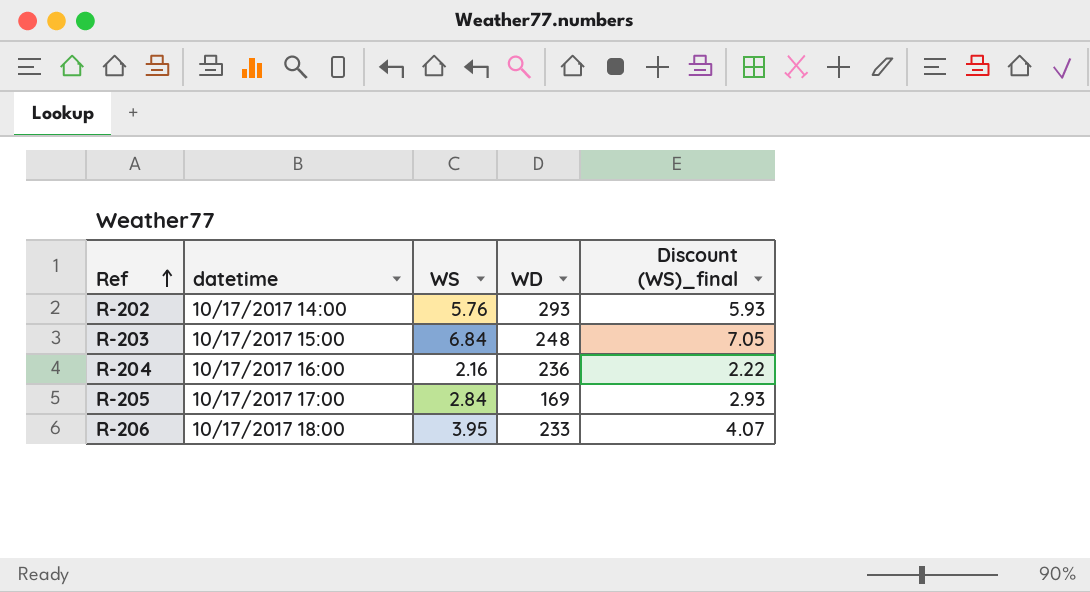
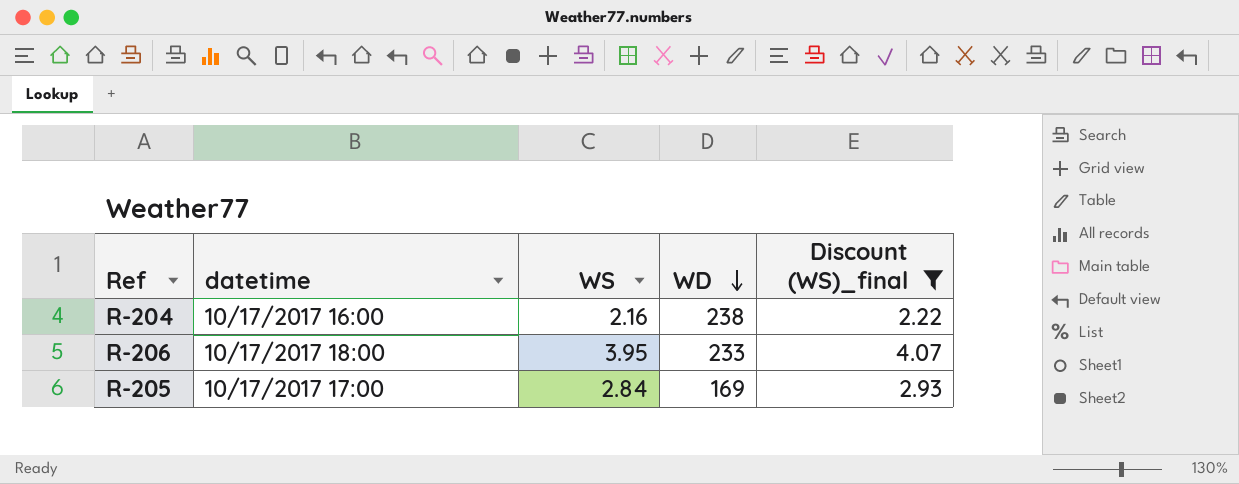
filter: none -> Discount (WS)_final <= 4.07
row order: Ref ascending -> WD descending
R-204 | WD: 236 -> 238

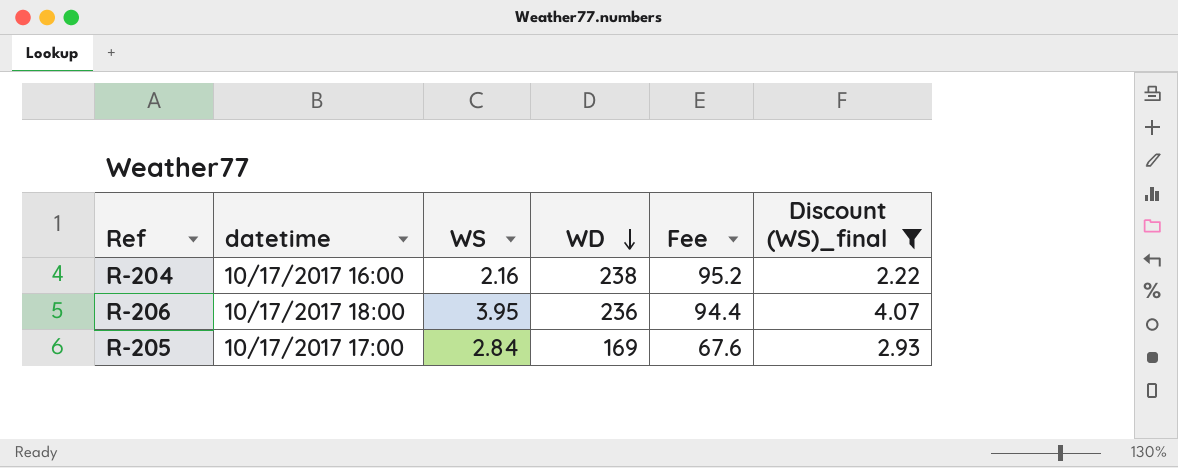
column Fee | formula: none -> [WD] * 0.4
R-206 | WD: 233 -> 236

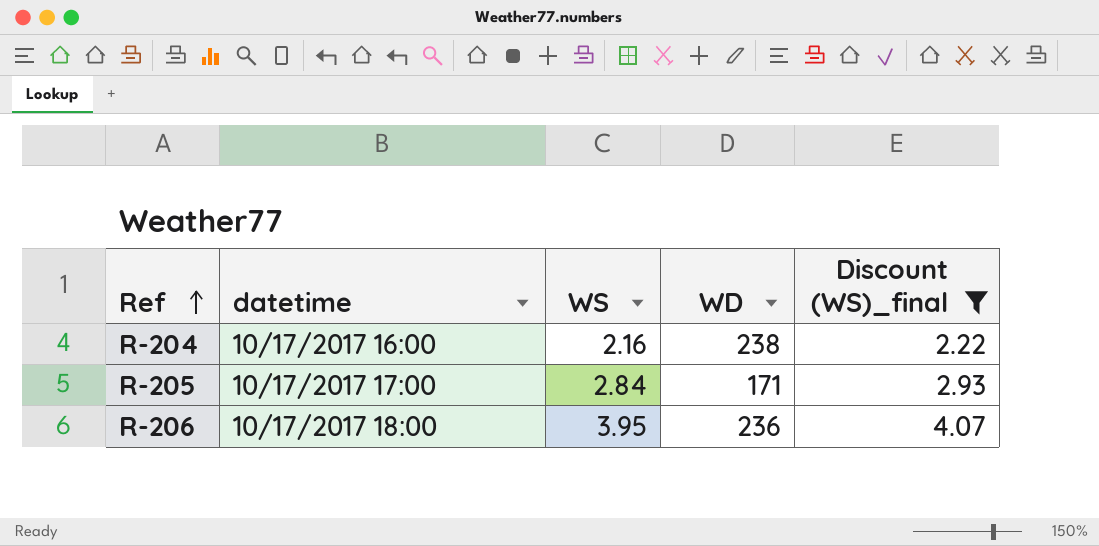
row order: WD descending -> Ref ascending
column Fee | formula: [WD] * 0.4 -> none
R-205 | WD: 169 -> 171

